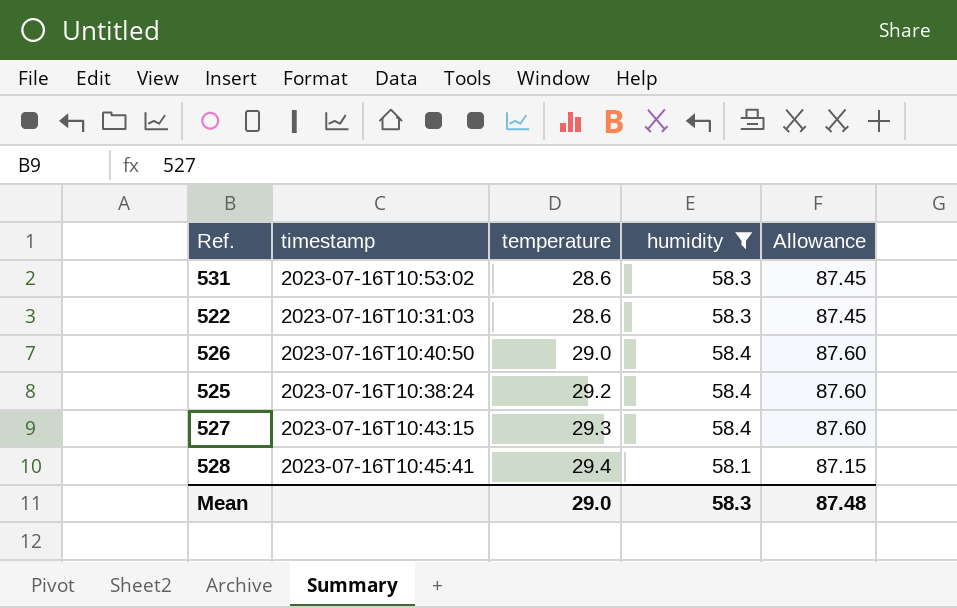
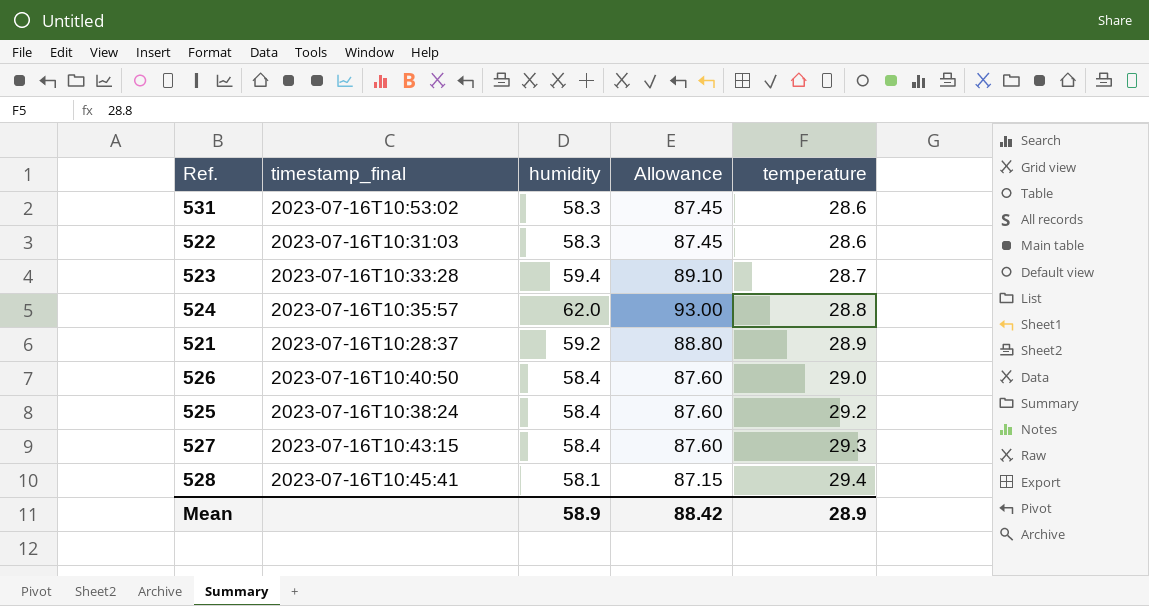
filter: humidity <= 58.4 -> none
column name: timestamp -> timestamp_final
column temperature | position: 3 -> 5
Mean | humidity: 58.3 -> 58.9
Mean | Allowance: 87.48 -> 88.42
Mean | temperature: 29.0 -> 28.9

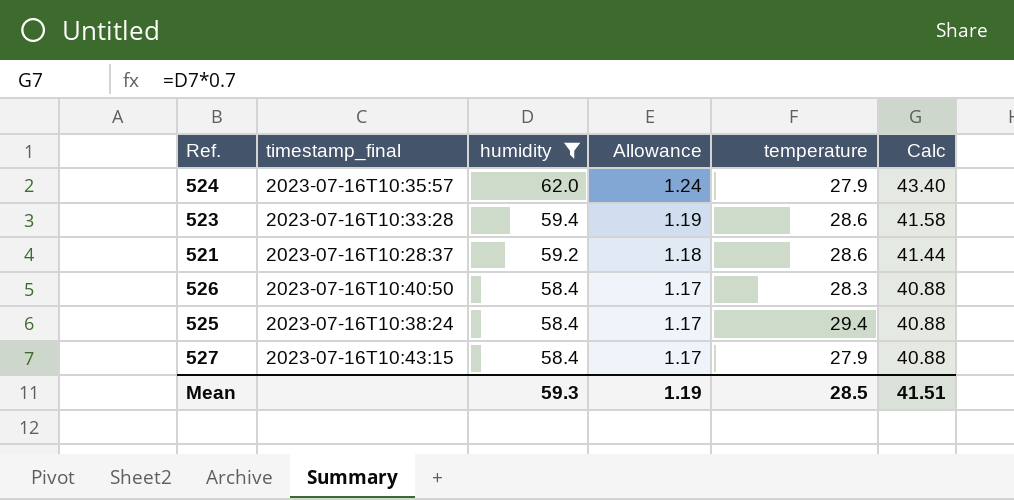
filter: none -> humidity >= 58.4
row order: temperature ascending -> humidity descending
column Allowance | formula: [humidity] * 1.5 -> [humidity] * 0.02
column Calc | formula: none -> [humidity] * 0.7
524 | temperature: 28.8 -> 27.9
523 | temperature: 28.7 -> 28.6
521 | temperature: 28.9 -> 28.6
526 | temperature: 29.0 -> 28.3
525 | temperature: 29.2 -> 29.4
527 | temperature: 29.3 -> 27.9
Mean | humidity: 58.9 -> 59.3
Mean | Allowance: 88.42 -> 1.19
Mean | temperature: 28.9 -> 28.5

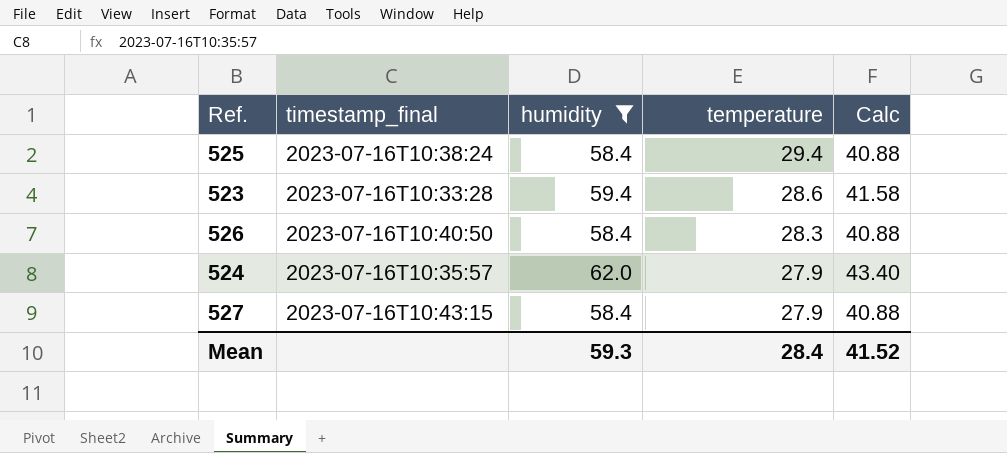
row order: humidity descending -> temperature descending
column Allowance | formula: [humidity] * 0.02 -> none
row 521: 2023-07-16T10:28:37 | 59.2 | 1.18 | 28.6 | 41.44 -> none
Mean | temperature: 28.5 -> 28.4
Mean | Calc: 41.51 -> 41.52

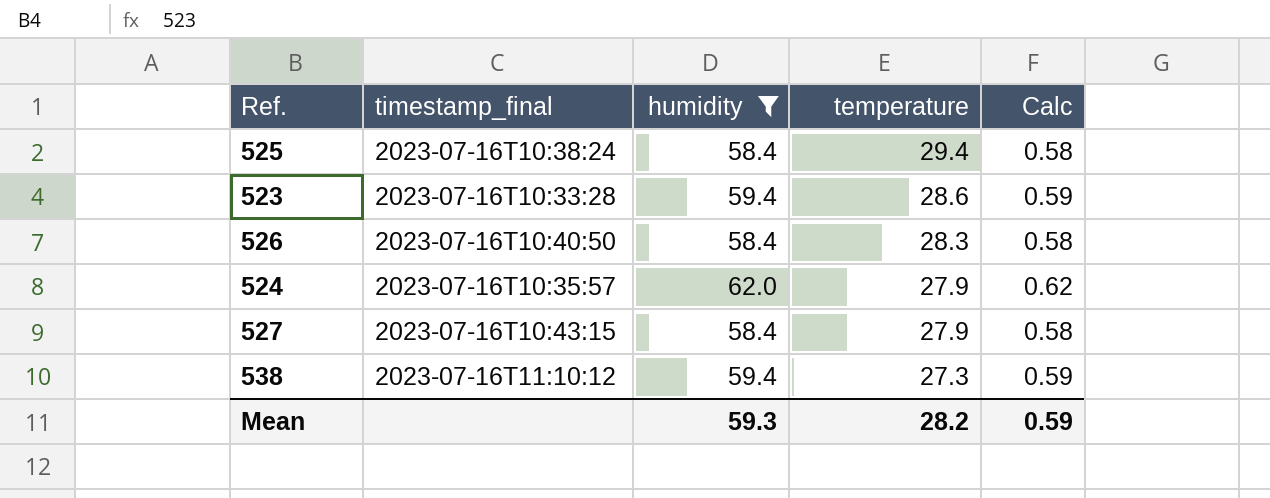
column Calc | formula: [humidity] * 0.7 -> [humidity] * 0.01
row 538: none -> 2023-07-16T11:10:12 | 59.4 | 27.3 | 0.59
Mean | temperature: 28.4 -> 28.2
Mean | Calc: 41.52 -> 0.59

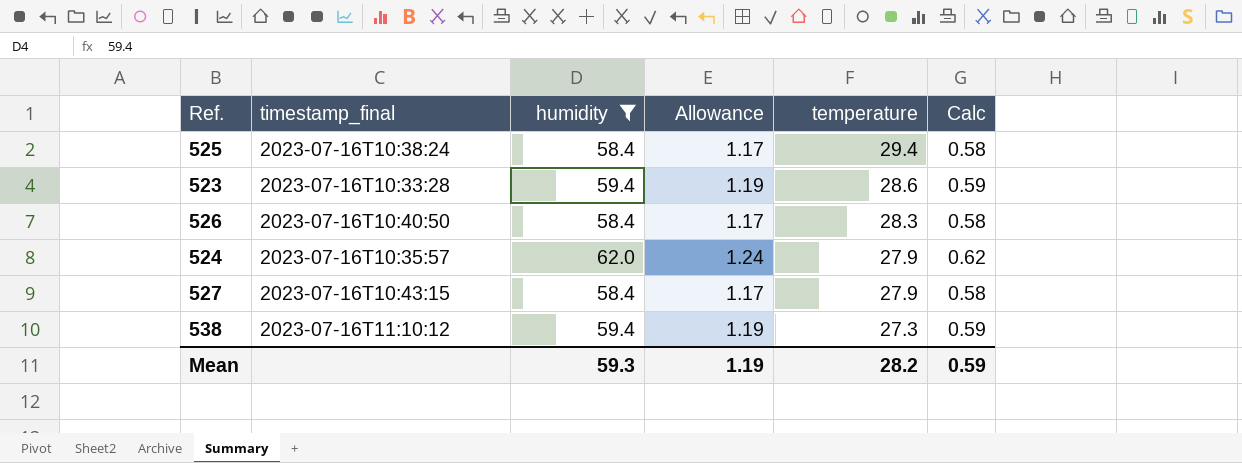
column Allowance | formula: none -> [humidity] * 0.02

